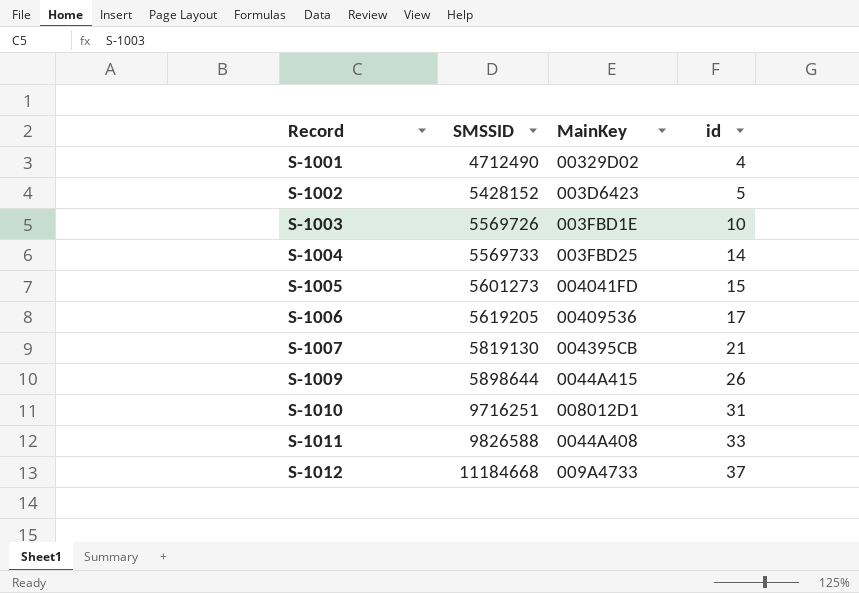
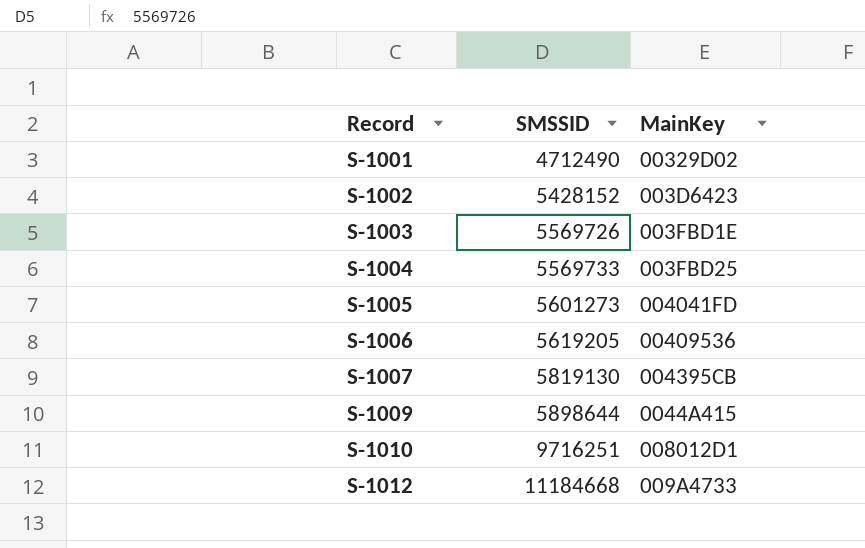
column id | position: 4 -> none
row S-1011: 9826588 | 0044A408 | 33 -> none

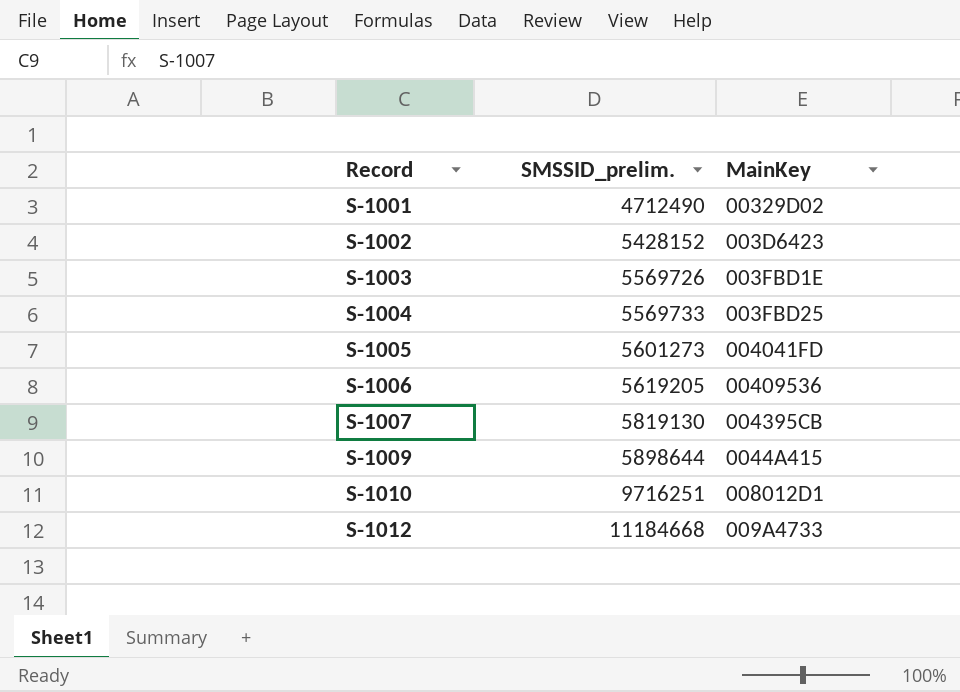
column name: SMSSID -> SMSSID_prelim.

